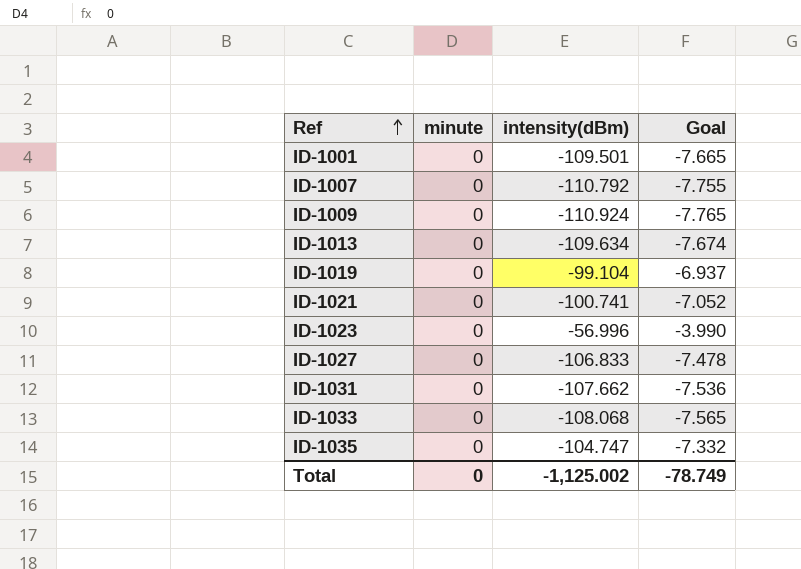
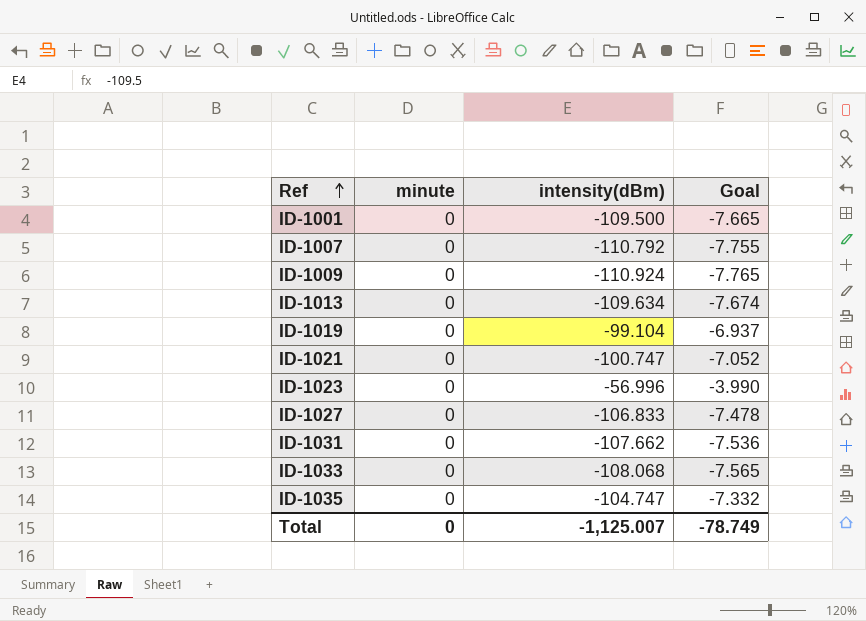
ID-1001 | intensity(dBm): -109.501 -> -109.500
ID-1021 | intensity(dBm): -100.741 -> -100.747
Total | intensity(dBm): -1,125.002 -> -1,125.007

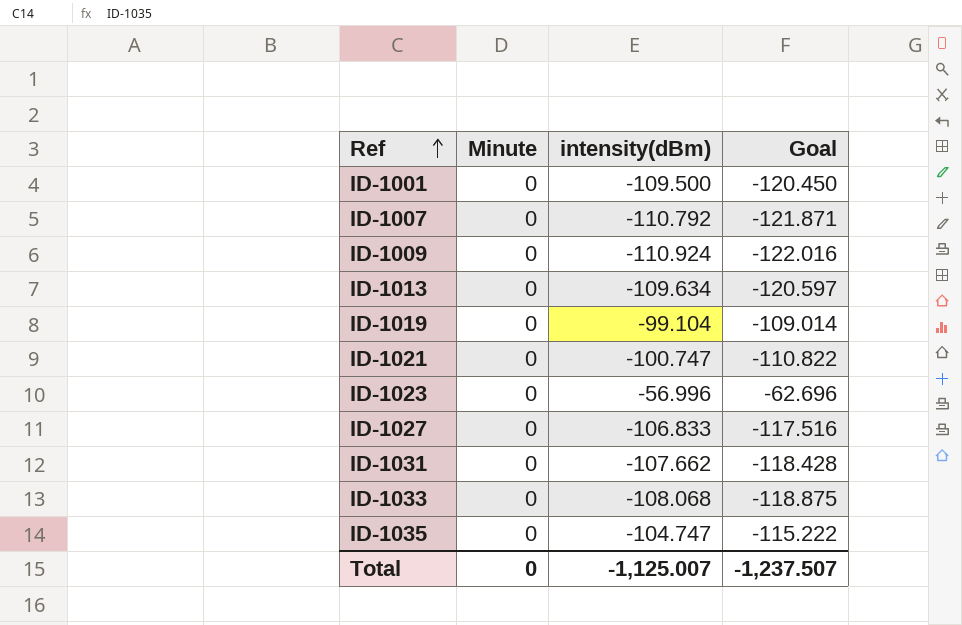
column name: minute -> Minute
column Goal | formula: [intensity(dBm)] * 0.07 -> [intensity(dBm)] * 1.1
Total | Goal: -78.749 -> -1,237.507

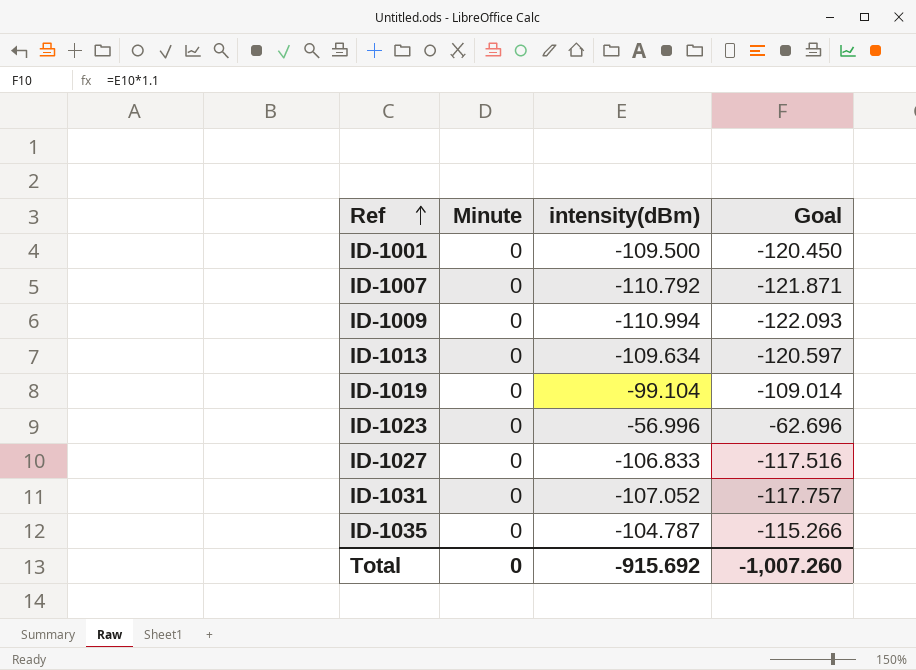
row ID-1021: 0 | -100.747 | -110.822 -> none
row ID-1033: 0 | -108.068 | -118.875 -> none
ID-1009 | intensity(dBm): -110.924 -> -110.994
ID-1009 | Goal: -122.016 -> -122.093
ID-1031 | intensity(dBm): -107.662 -> -107.052
ID-1031 | Goal: -118.428 -> -117.757
ID-1035 | intensity(dBm): -104.747 -> -104.787
ID-1035 | Goal: -115.222 -> -115.266
Total | intensity(dBm): -1,125.007 -> -915.692
Total | Goal: -1,237.507 -> -1,007.260

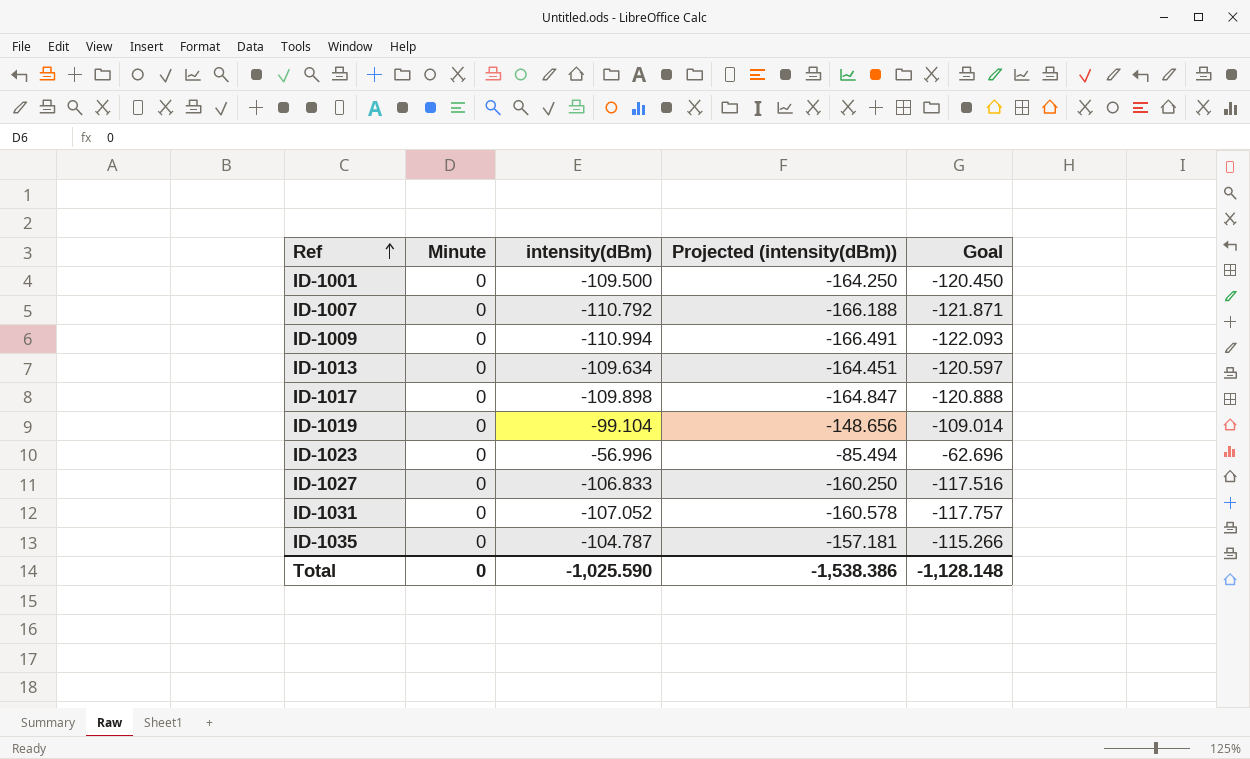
column Projected (intensity(dBm)) | formula: none -> [intensity(dBm)] * 1.5
row ID-1017: none -> 0 | -109.898 | -164.847 | -120.888
Total | intensity(dBm): -915.692 -> -1,025.590
Total | Goal: -1,007.260 -> -1,128.148

